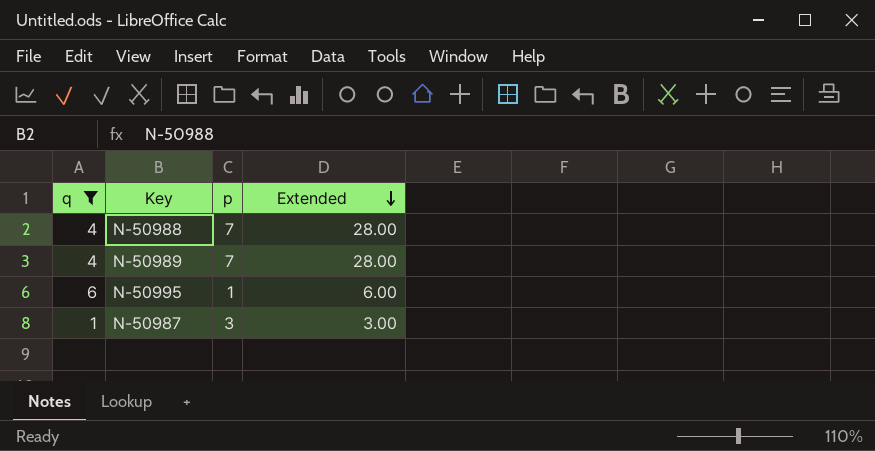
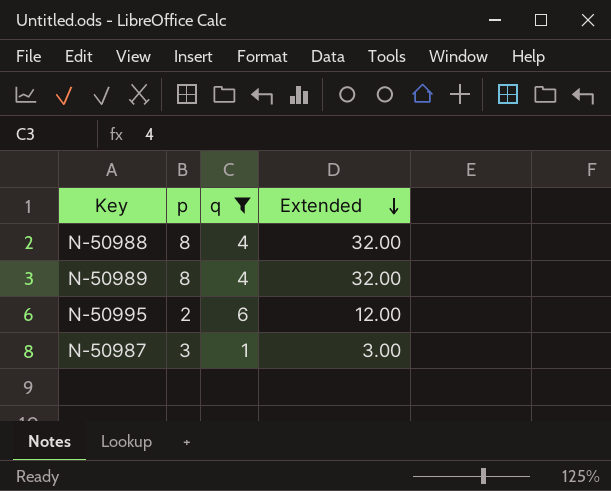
column q | position: 1 -> 3
N-50988 | p: 7 -> 8
N-50988 | Extended: 28.00 -> 32.00
N-50989 | p: 7 -> 8
N-50989 | Extended: 28.00 -> 32.00
N-50995 | p: 1 -> 2
N-50995 | Extended: 6.00 -> 12.00

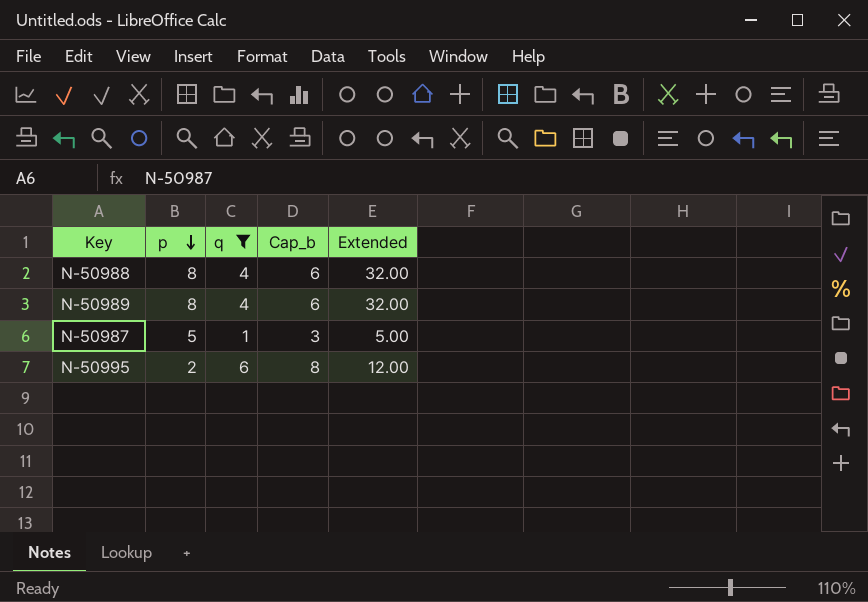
row order: Extended descending -> p descending
column Cap_b | formula: none -> [q] + 2
N-50987 | p: 3 -> 5
N-50987 | Extended: 3.00 -> 5.00

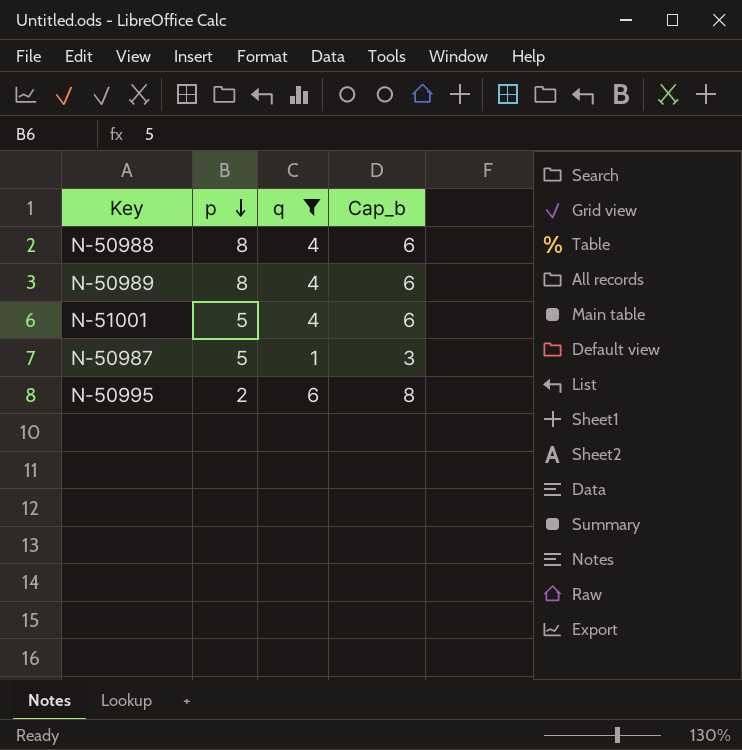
column Extended | formula: [p] * [q] -> none
row N-51001: none -> 5 | 4 | 6

